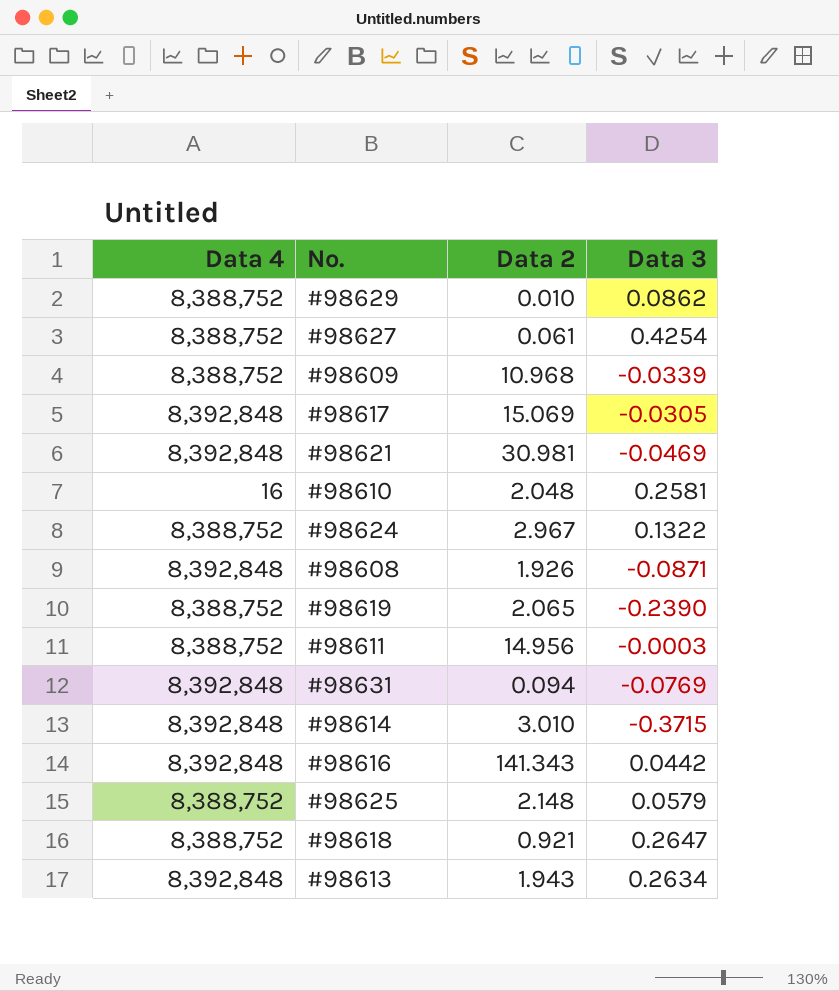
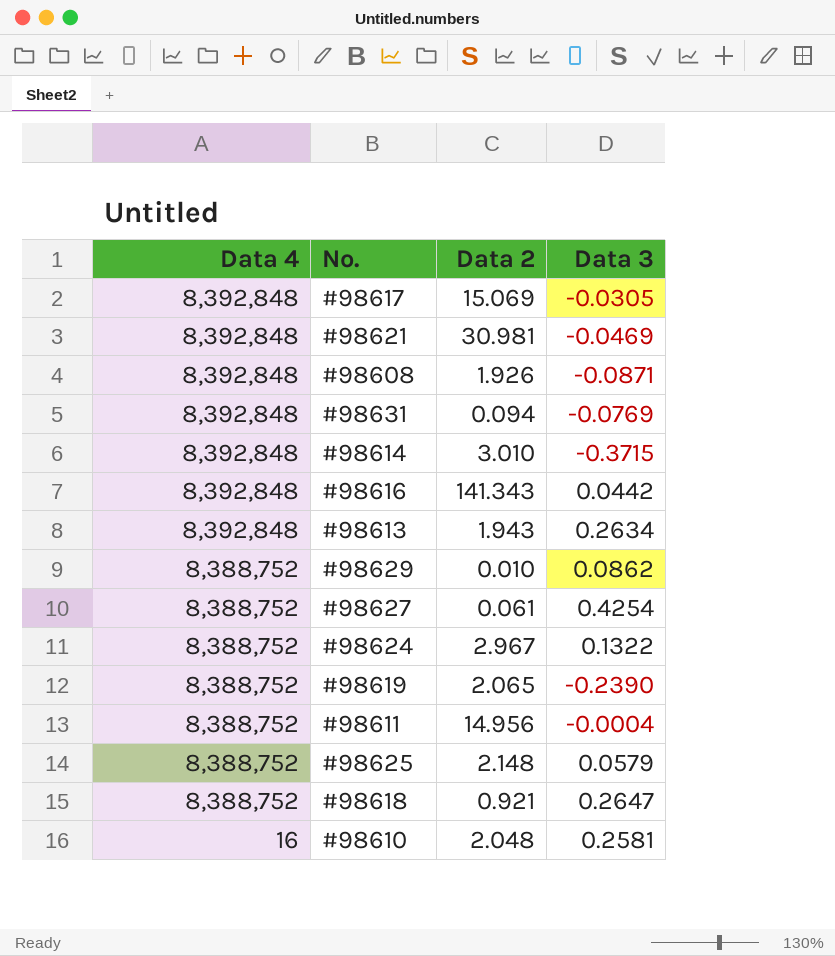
row order: none -> Data 4 descending
row #98609: 8,388,752 | 10.968 | -0.0339 -> none
#98611 | Data 3: -0.0003 -> -0.0004

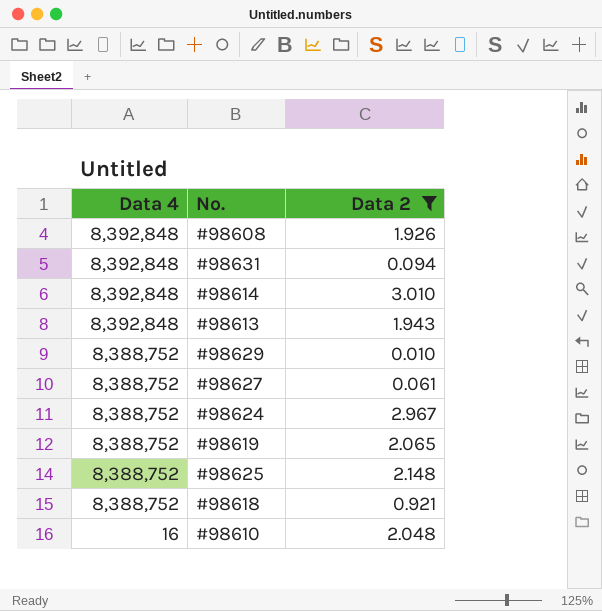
filter: none -> Data 2 <= 3.010
column Data 3 | position: 4 -> none

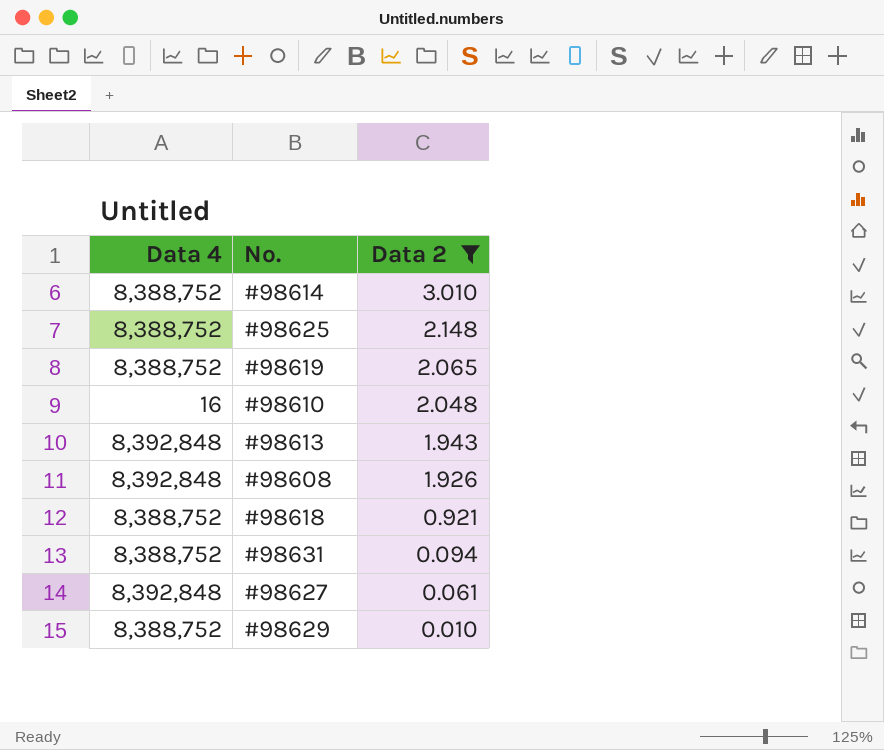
row order: Data 4 descending -> Data 2 descending
row #98624: 8,388,752 | 2.967 -> none
#98614 | Data 4: 8,392,848 -> 8,388,752
#98631 | Data 4: 8,392,848 -> 8,388,752
#98627 | Data 4: 8,388,752 -> 8,392,848

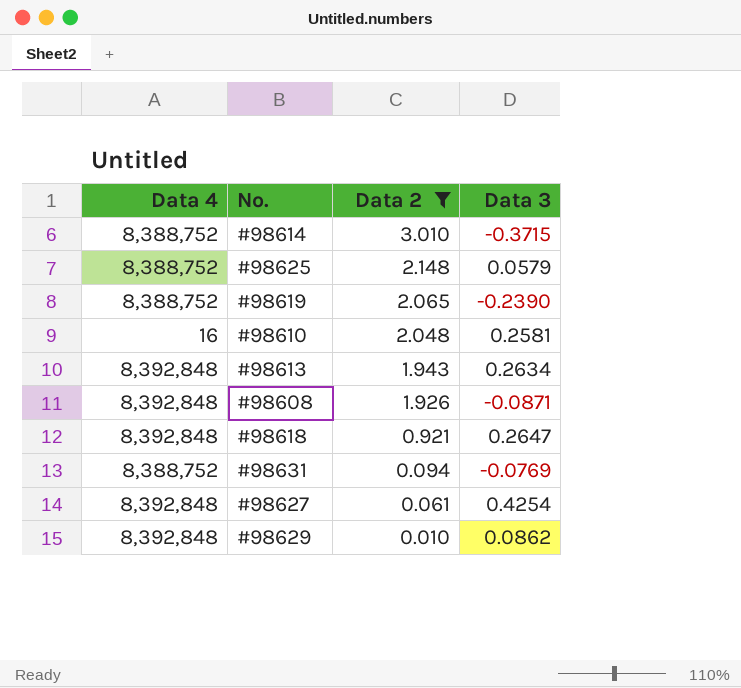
column Data 3 | position: none -> 4
#98618 | Data 4: 8,388,752 -> 8,392,848
#98629 | Data 4: 8,388,752 -> 8,392,848

